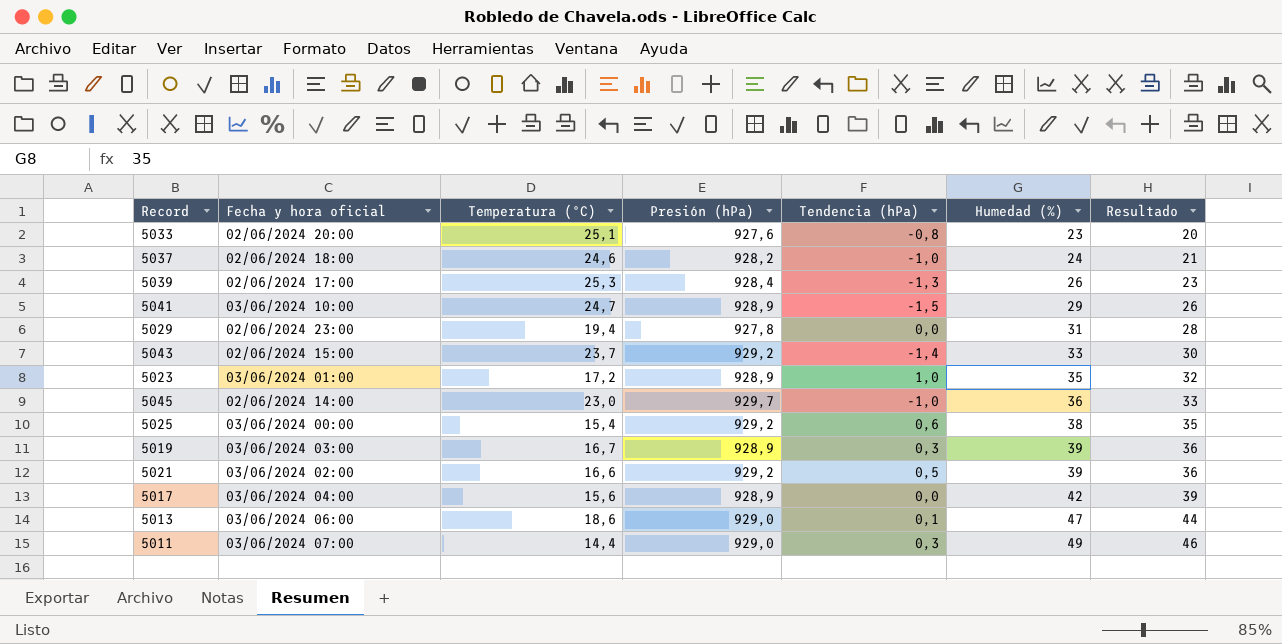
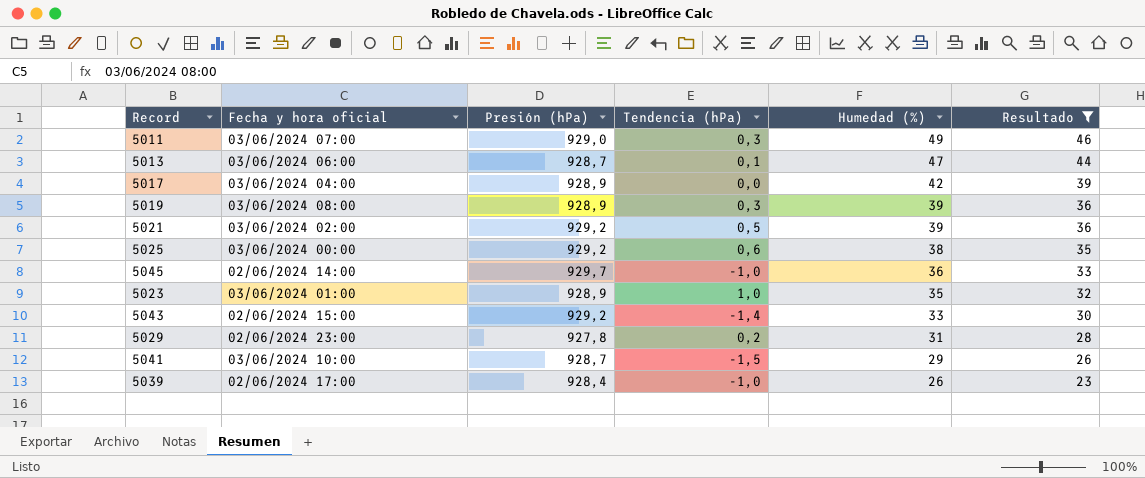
filter: none -> Resultado >= 23
row order: Humedad (%) ascending -> Humedad (%) descending
column Temperatura (ºC) | position: 3 -> none
5013 | Presión (hPa): 929,0 -> 928,7
5019 | Fecha y hora oficial: 03/06/2024 03:00 -> 03/06/2024 08:00
5029 | Tendencia (hPa): 0,0 -> 0,2
5041 | Presión (hPa): 928,9 -> 928,7
5039 | Tendencia (hPa): -1,3 -> -1,0

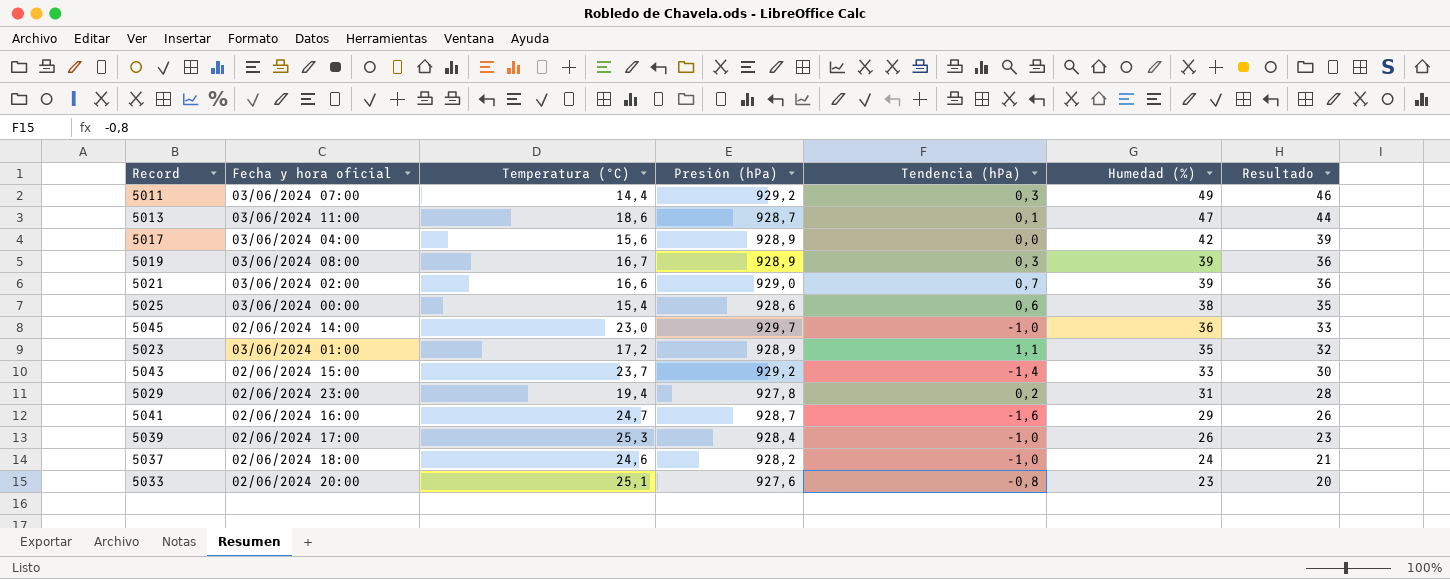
filter: Resultado >= 23 -> none
column Temperatura (ºC) | position: none -> 3
5011 | Presión (hPa): 929,0 -> 929,2
5013 | Fecha y hora oficial: 03/06/2024 06:00 -> 03/06/2024 11:00
5021 | Presión (hPa): 929,2 -> 929,0
5021 | Tendencia (hPa): 0,5 -> 0,7
5025 | Presión (hPa): 929,2 -> 928,6
5023 | Tendencia (hPa): 1,0 -> 1,1
5041 | Fecha y hora oficial: 03/06/2024 10:00 -> 02/06/2024 16:00
5041 | Tendencia (hPa): -1,5 -> -1,6

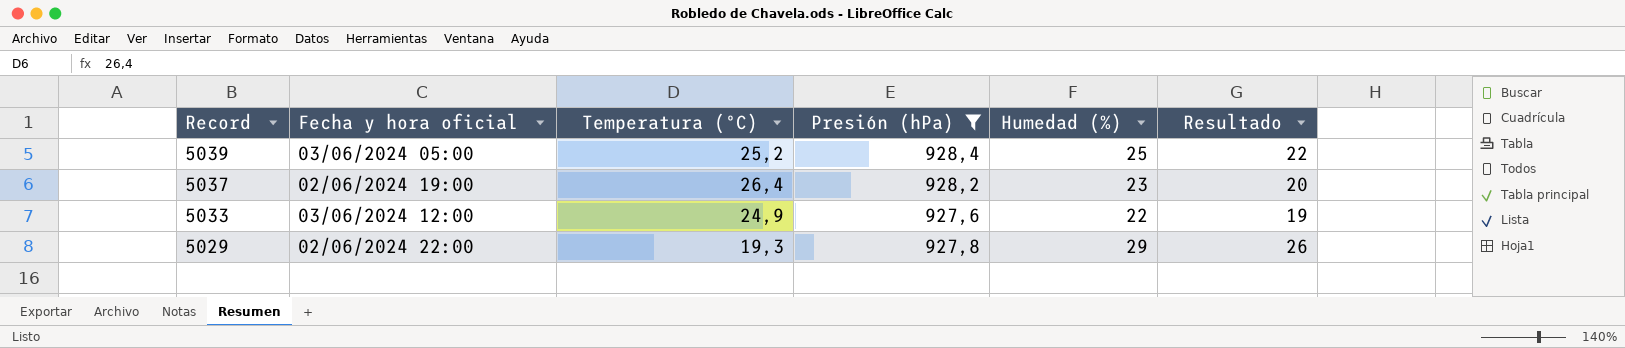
filter: none -> Presión (hPa) <= 928,4
row order: Humedad (%) descending -> Record descending
column Tendencia (hPa) | position: 5 -> none
5039 | Fecha y hora oficial: 02/06/2024 17:00 -> 03/06/2024 05:00
5039 | Temperatura (ºC): 25,3 -> 25,2
5039 | Humedad (%): 26 -> 25
5039 | Resultado: 23 -> 22
5037 | Fecha y hora oficial: 02/06/2024 18:00 -> 02/06/2024 19:00
5037 | Temperatura (ºC): 24,6 -> 26,4
5037 | Humedad (%): 24 -> 23
5037 | Resultado: 21 -> 20
5033 | Fecha y hora oficial: 02/06/2024 20:00 -> 03/06/2024 12:00
5033 | Temperatura (ºC): 25,1 -> 24,9
5033 | Humedad (%): 23 -> 22
5033 | Resultado: 20 -> 19
5029 | Fecha y hora oficial: 02/06/2024 23:00 -> 02/06/2024 22:00
5029 | Temperatura (ºC): 19,4 -> 19,3
5029 | Humedad (%): 31 -> 29
5029 | Resultado: 28 -> 26

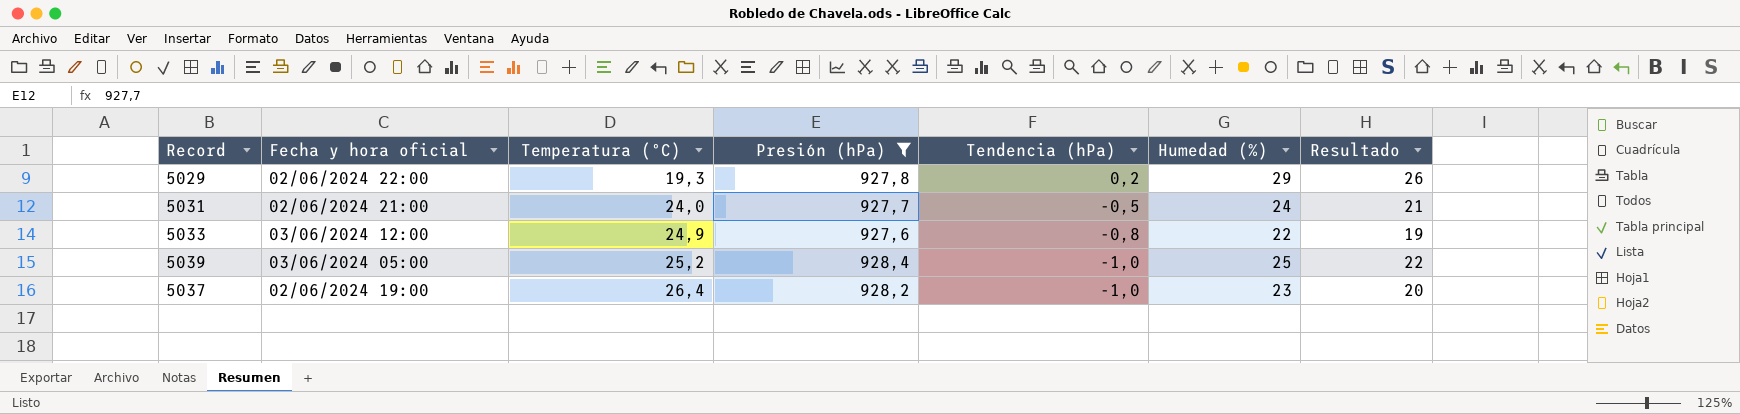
row order: Record descending -> Temperatura (ºC) ascending
column Tendencia (hPa) | position: none -> 5
row 5031: none -> 02/06/2024 21:00 | 24,0 | 927,7 | -0,5 | 24 | 21

